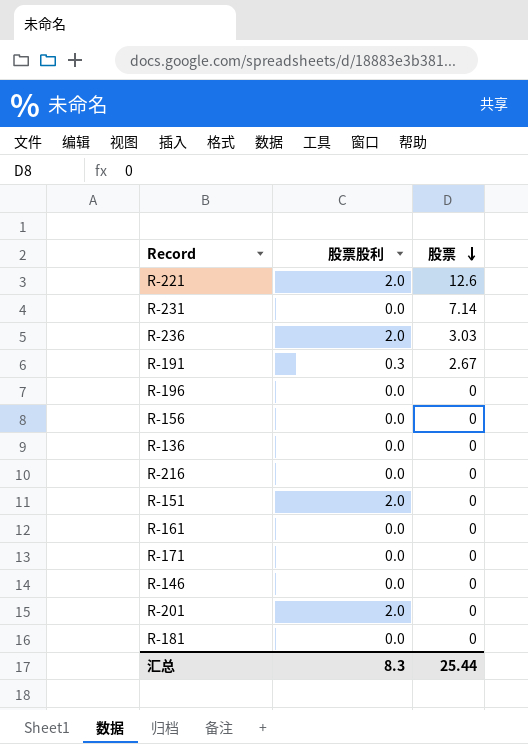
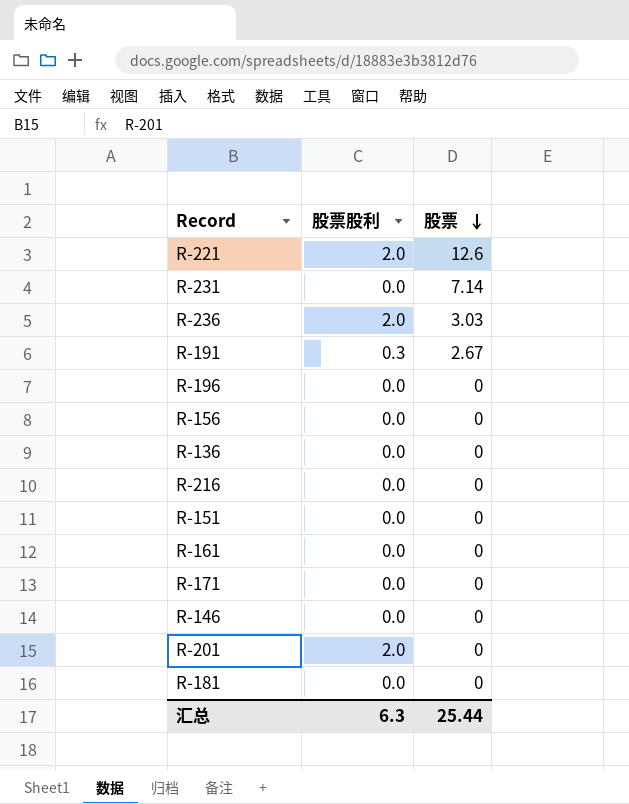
R-151 | 股票股利: 2.0 -> 0.0
汇总 | 股票股利: 8.3 -> 6.3

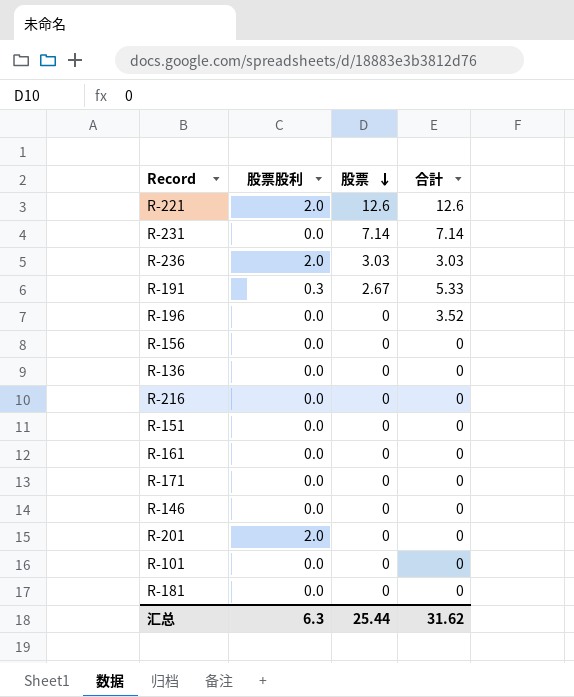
column 合計 | position: none -> 4
row R-101: none -> 0.0 | 0 | 0

